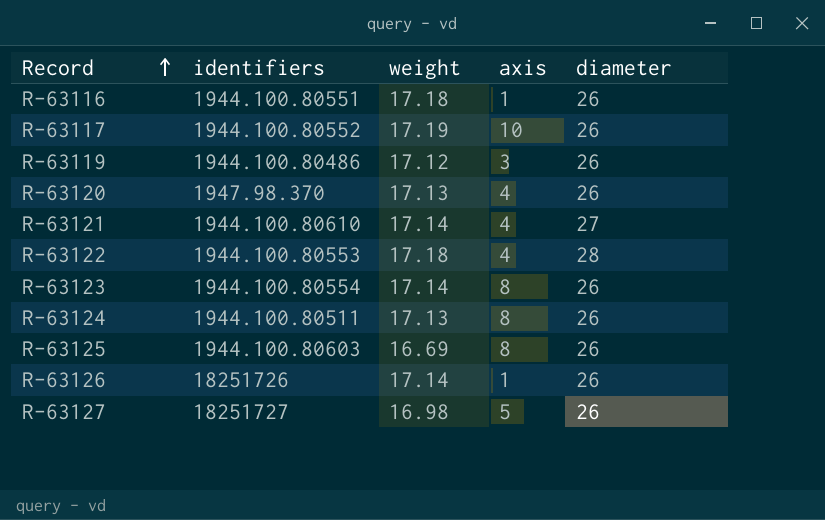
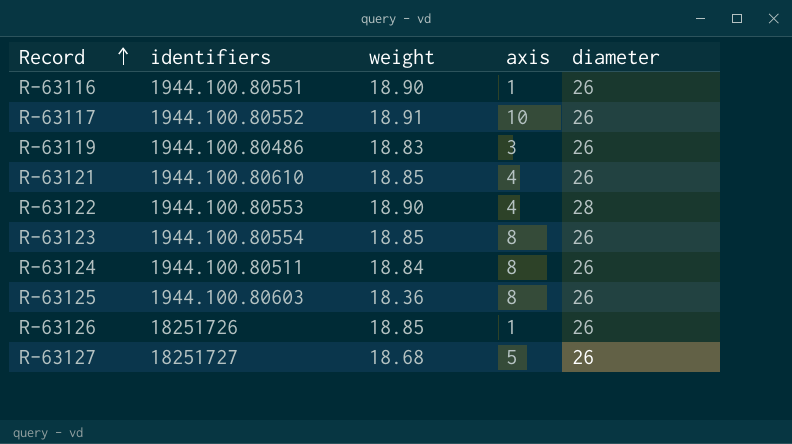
row R-63120: 1947.98.370 | 17.13 | 4 | 26 -> none
R-63116 | weight: 17.18 -> 18.90
R-63117 | weight: 17.19 -> 18.91
R-63119 | weight: 17.12 -> 18.83
R-63121 | weight: 17.14 -> 18.85
R-63121 | diameter: 27 -> 26
R-63122 | weight: 17.18 -> 18.90
R-63123 | weight: 17.14 -> 18.85
R-63124 | weight: 17.13 -> 18.84
R-63125 | weight: 16.69 -> 18.36
R-63126 | weight: 17.14 -> 18.85
R-63127 | weight: 16.98 -> 18.68

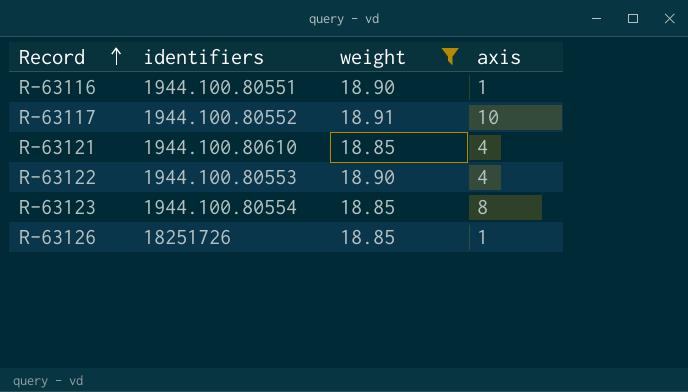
filter: none -> weight >= 18.85
column diameter | position: 5 -> none

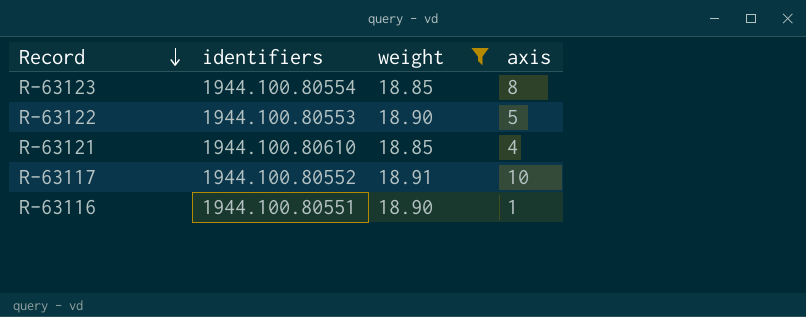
row order: Record ascending -> Record descending
row R-63126: 18251726 | 18.85 | 1 -> none
R-63122 | axis: 4 -> 5

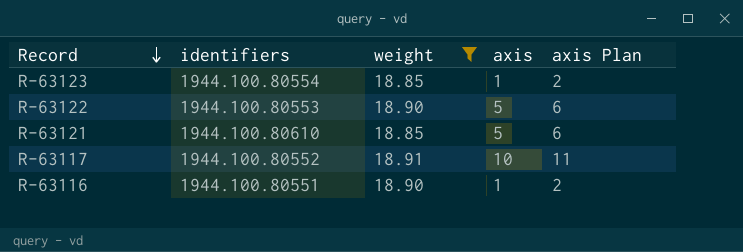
column axis Plan | formula: none -> [axis] + 1
R-63123 | axis: 8 -> 1
R-63121 | axis: 4 -> 5

